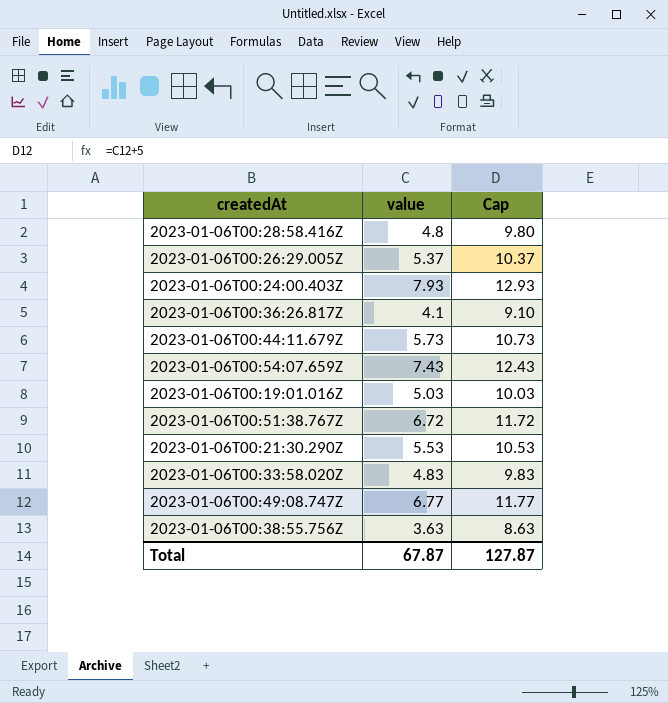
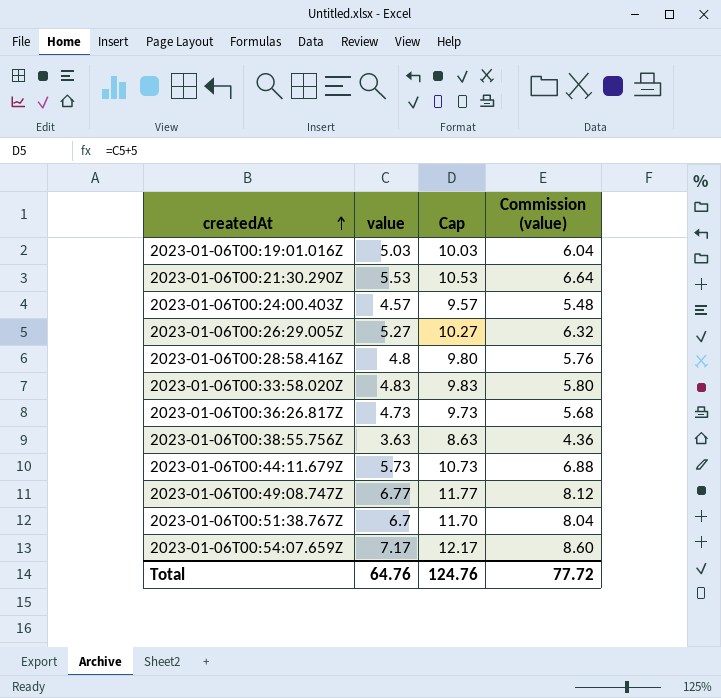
row order: none -> createdAt ascending
column Commission (value) | formula: none -> [value] * 1.2
2023-01-06T00:24:00.403Z | value: 7.93 -> 4.57
2023-01-06T00:24:00.403Z | Cap: 12.93 -> 9.57
2023-01-06T00:26:29.005Z | value: 5.37 -> 5.27
2023-01-06T00:26:29.005Z | Cap: 10.37 -> 10.27
2023-01-06T00:36:26.817Z | value: 4.1 -> 4.73
2023-01-06T00:36:26.817Z | Cap: 9.10 -> 9.73
2023-01-06T00:51:38.767Z | value: 6.72 -> 6.7
2023-01-06T00:51:38.767Z | Cap: 11.72 -> 11.70
2023-01-06T00:54:07.659Z | value: 7.43 -> 7.17
2023-01-06T00:54:07.659Z | Cap: 12.43 -> 12.17
Total | value: 67.87 -> 64.76
Total | Cap: 127.87 -> 124.76

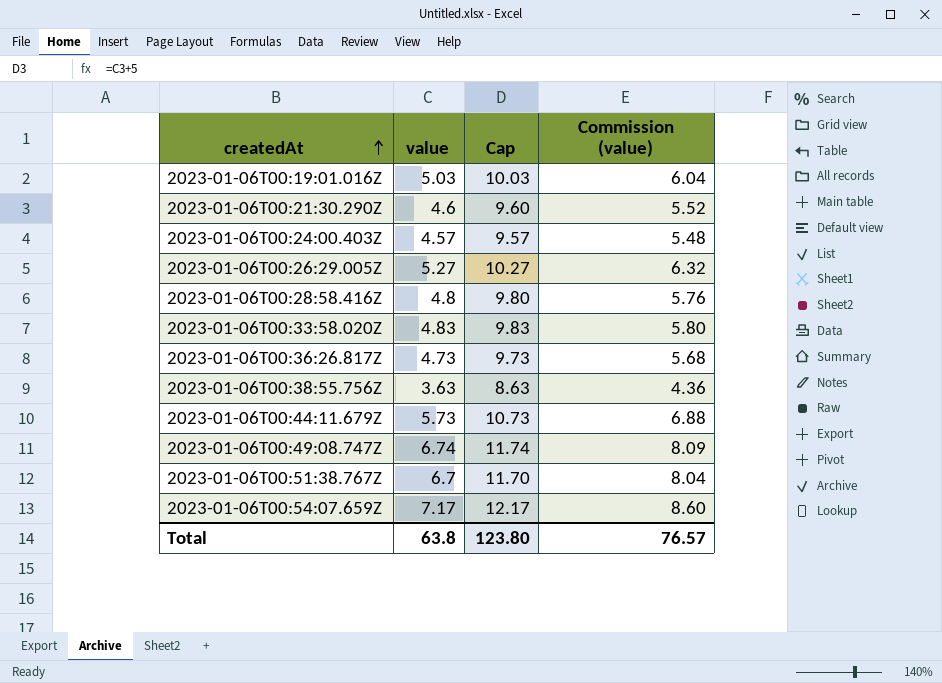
2023-01-06T00:21:30.290Z | value: 5.53 -> 4.6
2023-01-06T00:21:30.290Z | Cap: 10.53 -> 9.60
2023-01-06T00:21:30.290Z | Commission (value): 6.64 -> 5.52
2023-01-06T00:49:08.747Z | value: 6.77 -> 6.74
2023-01-06T00:49:08.747Z | Cap: 11.77 -> 11.74
2023-01-06T00:49:08.747Z | Commission (value): 8.12 -> 8.09
Total | value: 64.76 -> 63.8
Total | Cap: 124.76 -> 123.80
Total | Commission (value): 77.72 -> 76.57

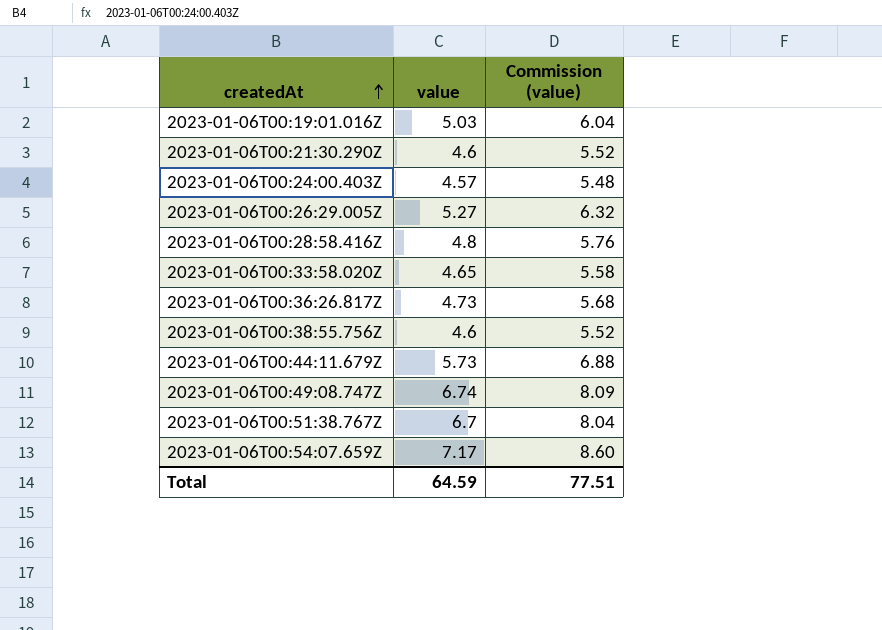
column Cap | formula: [value] + 5 -> none
2023-01-06T00:33:58.020Z | value: 4.83 -> 4.65
2023-01-06T00:33:58.020Z | Commission (value): 5.80 -> 5.58
2023-01-06T00:38:55.756Z | value: 3.63 -> 4.6
2023-01-06T00:38:55.756Z | Commission (value): 4.36 -> 5.52
Total | value: 63.8 -> 64.59
Total | Commission (value): 76.57 -> 77.51

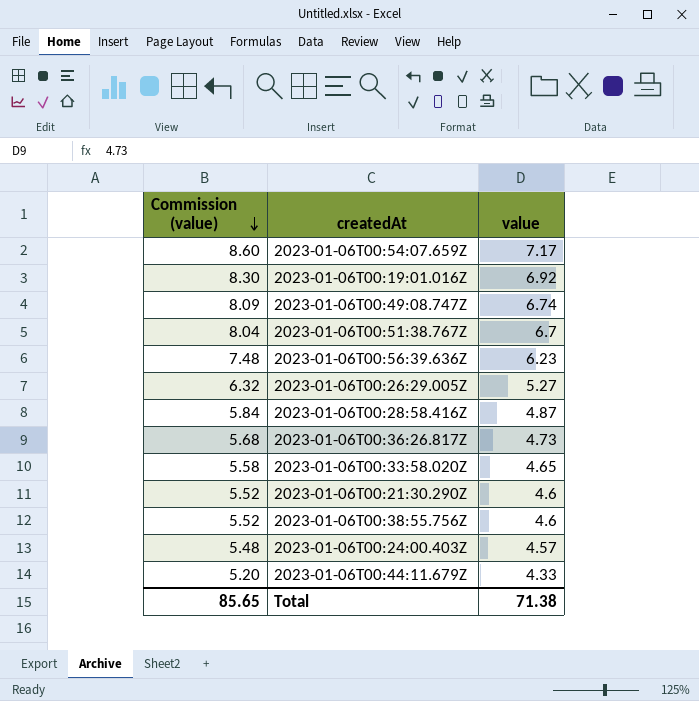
row order: createdAt ascending -> Commission (value) descending
column Commission (value) | position: 3 -> 1
2023-01-06T00:19:01.016Z | Commission (value): 6.04 -> 8.30
2023-01-06T00:19:01.016Z | value: 5.03 -> 6.92
row 2023-01-06T00:56:39.636Z: none -> 7.48 | 6.23
2023-01-06T00:28:58.416Z | Commission (value): 5.76 -> 5.84
2023-01-06T00:28:58.416Z | value: 4.8 -> 4.87
2023-01-06T00:44:11.679Z | Commission (value): 6.88 -> 5.20
2023-01-06T00:44:11.679Z | value: 5.73 -> 4.33
Total | Commission (value): 77.51 -> 85.65
Total | value: 64.59 -> 71.38

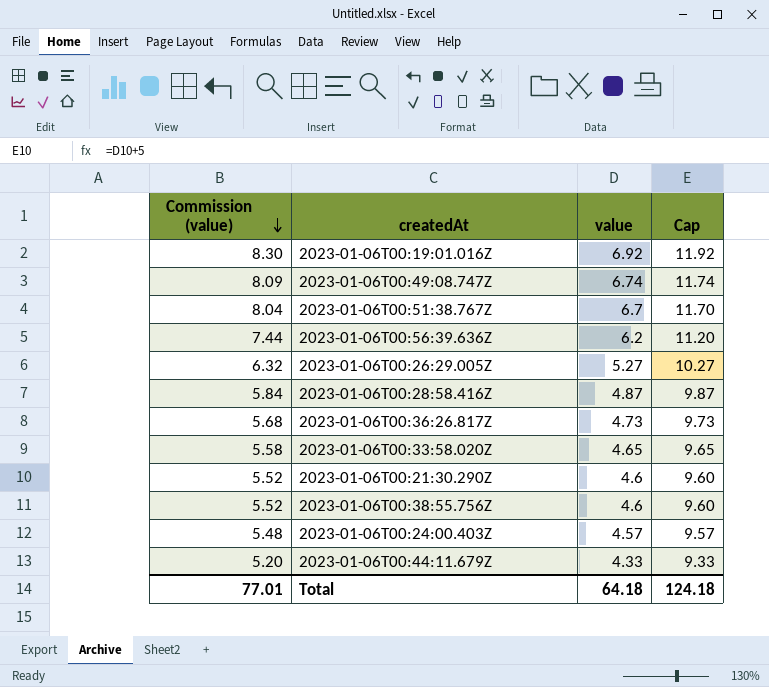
column Cap | formula: none -> [value] + 5
row 2023-01-06T00:54:07.659Z: 8.60 | 7.17 -> none
2023-01-06T00:56:39.636Z | Commission (value): 7.48 -> 7.44
2023-01-06T00:56:39.636Z | value: 6.23 -> 6.2
Total | Commission (value): 85.65 -> 77.01
Total | value: 71.38 -> 64.18

